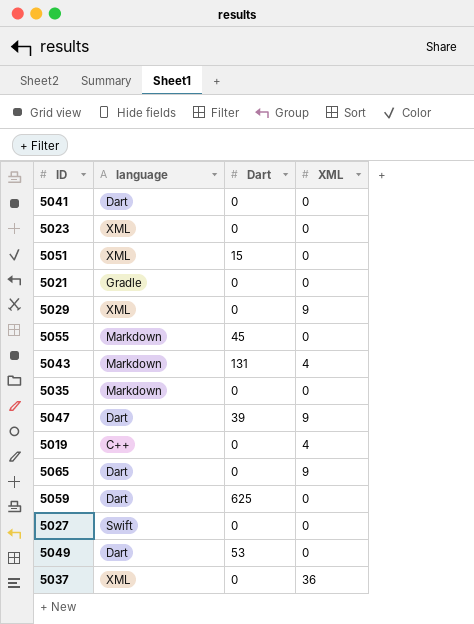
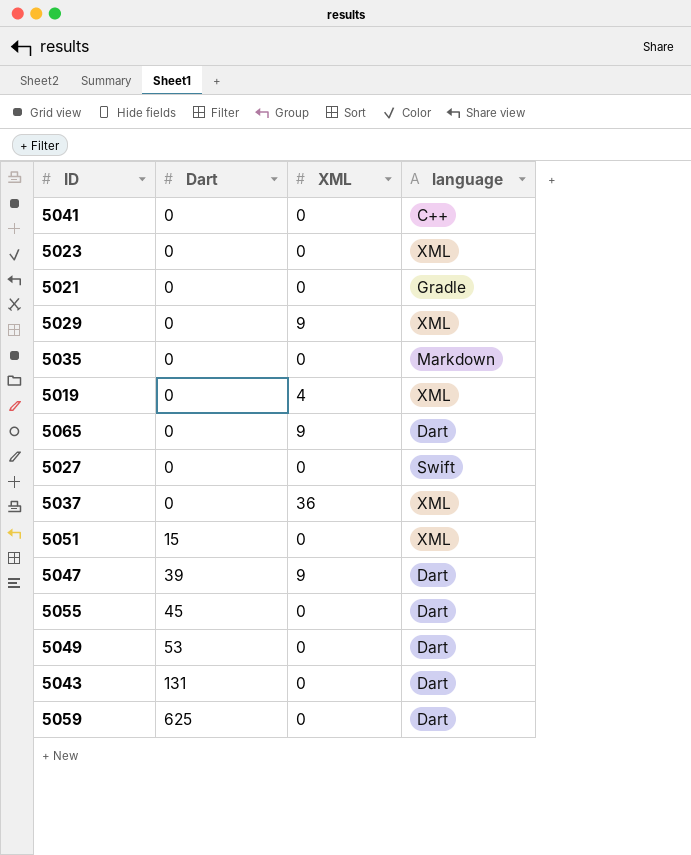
row order: none -> Dart ascending
column language | position: 2 -> 4
5041 | language: Dart -> C++
5019 | language: C++ -> XML
5055 | language: Markdown -> Dart
5043 | XML: 4 -> 0
5043 | language: Markdown -> Dart

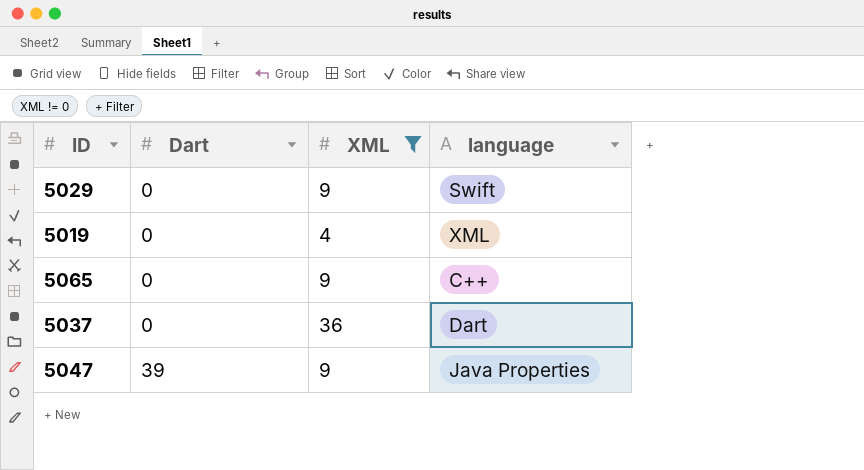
filter: none -> XML != 0
5029 | language: XML -> Swift
5065 | language: Dart -> C++
5037 | language: XML -> Dart
5047 | language: Dart -> Java Properties

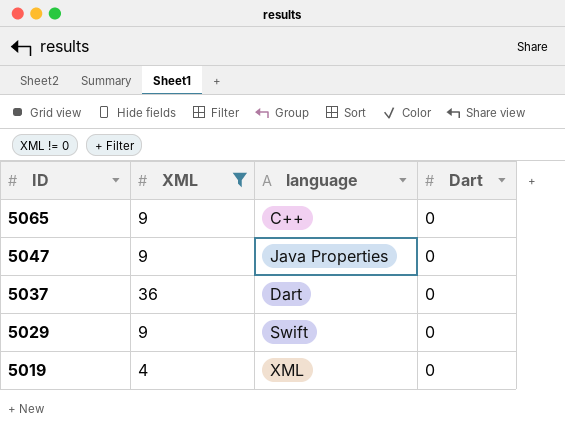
row order: Dart ascending -> ID descending
column Dart | position: 2 -> 4
5047 | Dart: 39 -> 0

